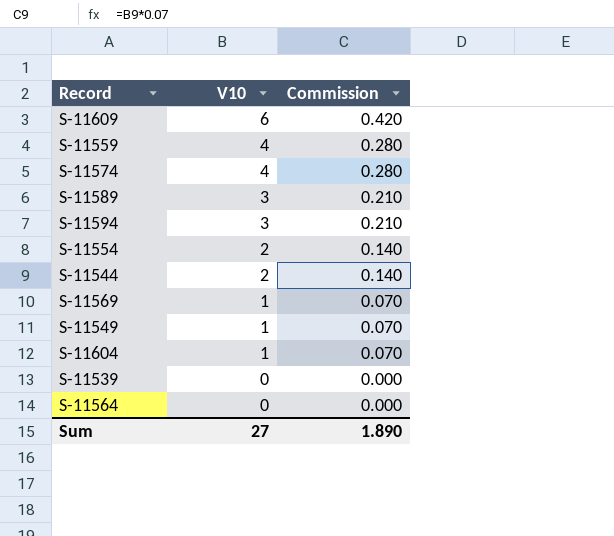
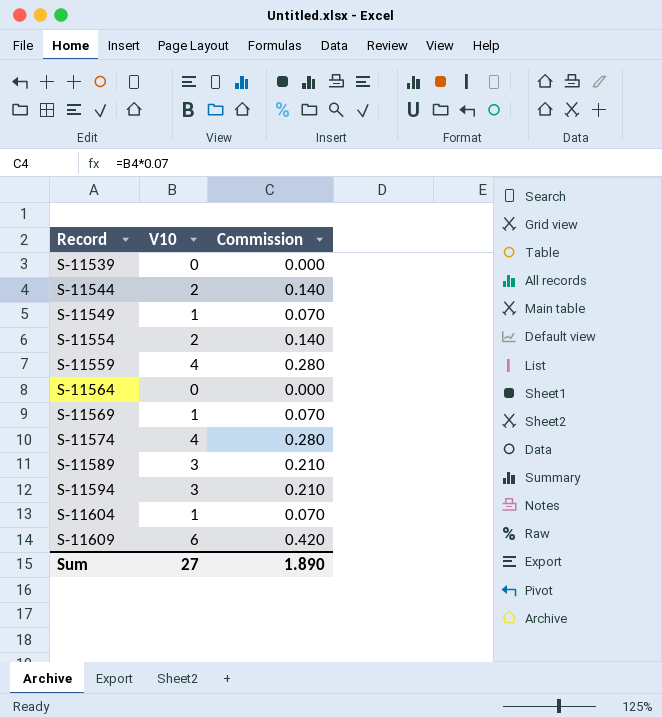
row order: V10 descending -> Record ascending

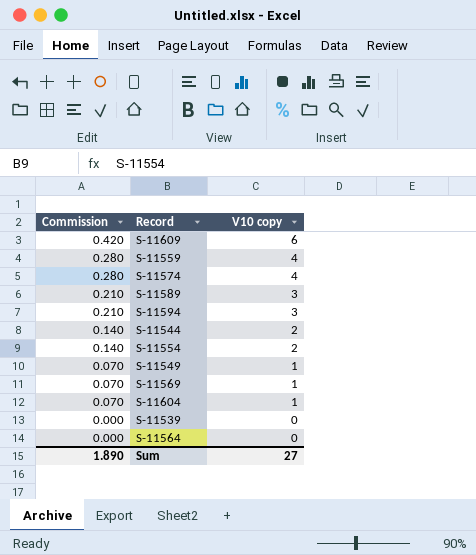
row order: Record ascending -> Commission descending
column Commission | position: 3 -> 1
column name: V10 -> V10 copy

